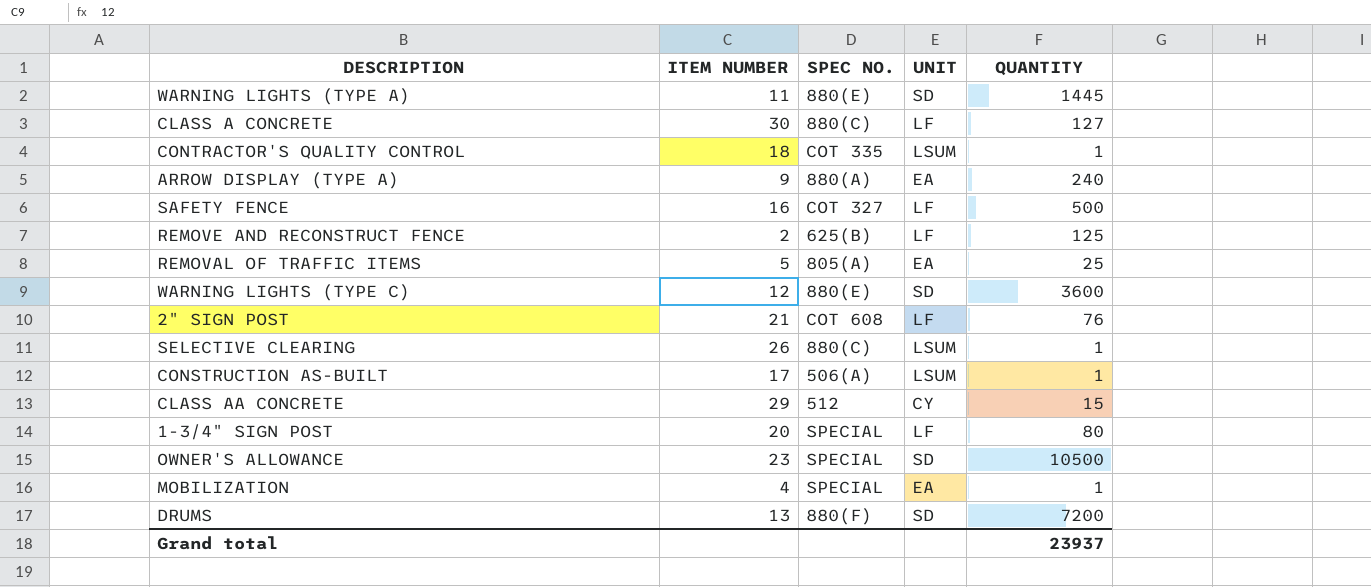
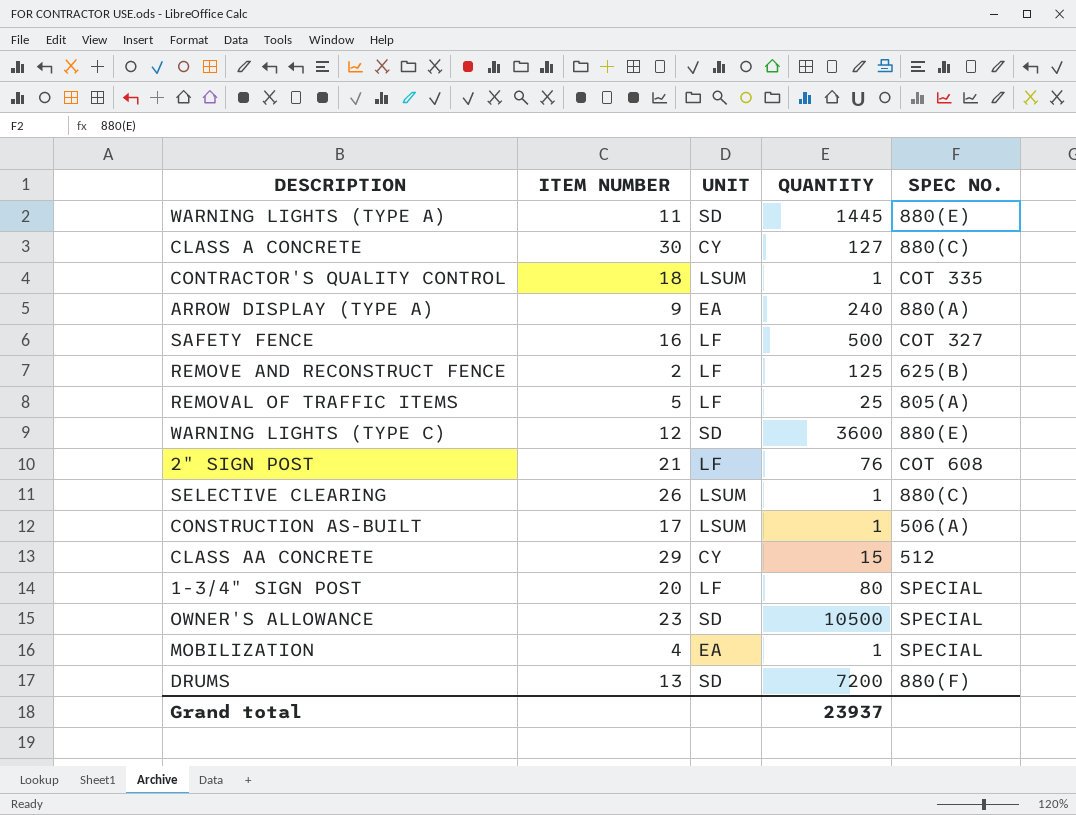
column SPEC NO. | position: 3 -> 5
CLASS A CONCRETE | UNIT: LF -> CY
REMOVAL OF TRAFFIC ITEMS | UNIT: EA -> LF

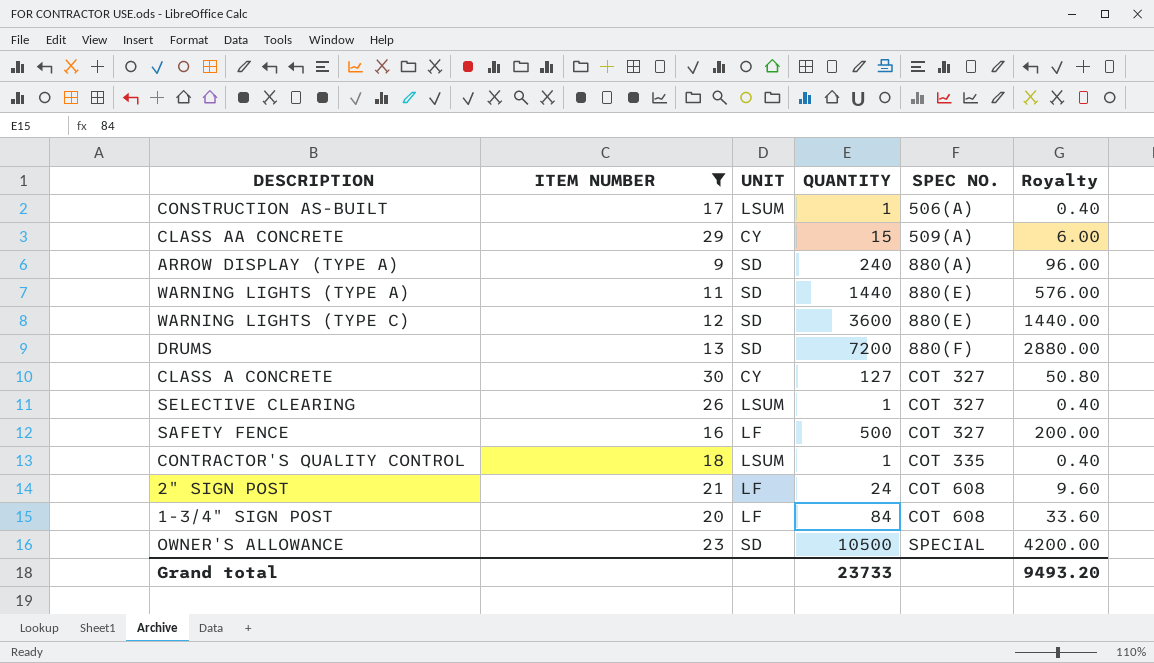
filter: none -> ITEM NUMBER >= 9
row order: none -> SPEC NO. ascending
column Royalty | formula: none -> [QUANTITY] * 0.4
CLASS AA CONCRETE | SPEC NO.: 512 -> 509(A)
ARROW DISPLAY (TYPE A) | UNIT: EA -> SD
WARNING LIGHTS (TYPE A) | QUANTITY: 1445 -> 1440
CLASS A CONCRETE | SPEC NO.: 880(C) -> COT 327
SELECTIVE CLEARING | SPEC NO.: 880(C) -> COT 327
2" SIGN POST | QUANTITY: 76 -> 24
1-3/4" SIGN POST | QUANTITY: 80 -> 84
1-3/4" SIGN POST | SPEC NO.: SPECIAL -> COT 608
Grand total | QUANTITY: 23937 -> 23733

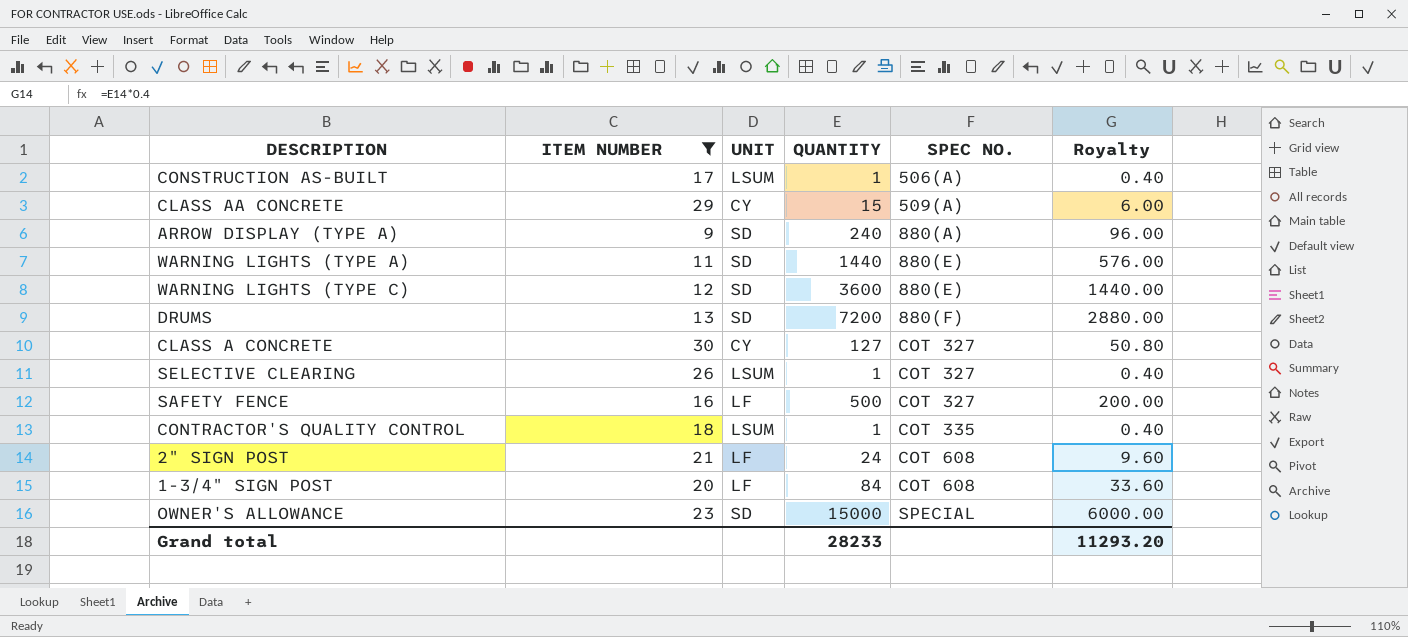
OWNER'S ALLOWANCE | QUANTITY: 10500 -> 15000
OWNER'S ALLOWANCE | Royalty: 4200.00 -> 6000.00
Grand total | QUANTITY: 23733 -> 28233
Grand total | Royalty: 9493.20 -> 11293.20

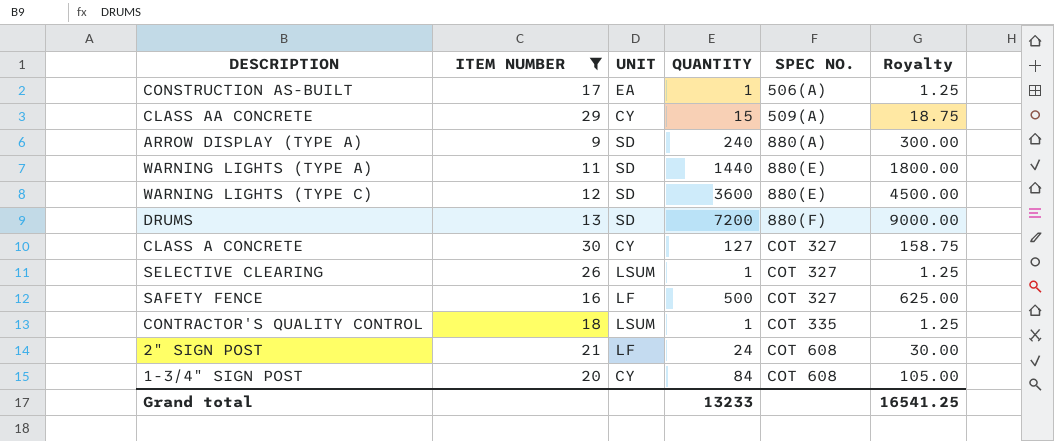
column Royalty | formula: [QUANTITY] * 0.4 -> [QUANTITY] * 1.25
row OWNER'S ALLOWANCE: 23 | SD | 15000 | SPECIAL | 6000.00 -> none
CONSTRUCTION AS-BUILT | UNIT: LSUM -> EA
1-3/4" SIGN POST | UNIT: LF -> CY
Grand total | QUANTITY: 28233 -> 13233
Grand total | Royalty: 11293.20 -> 16541.25

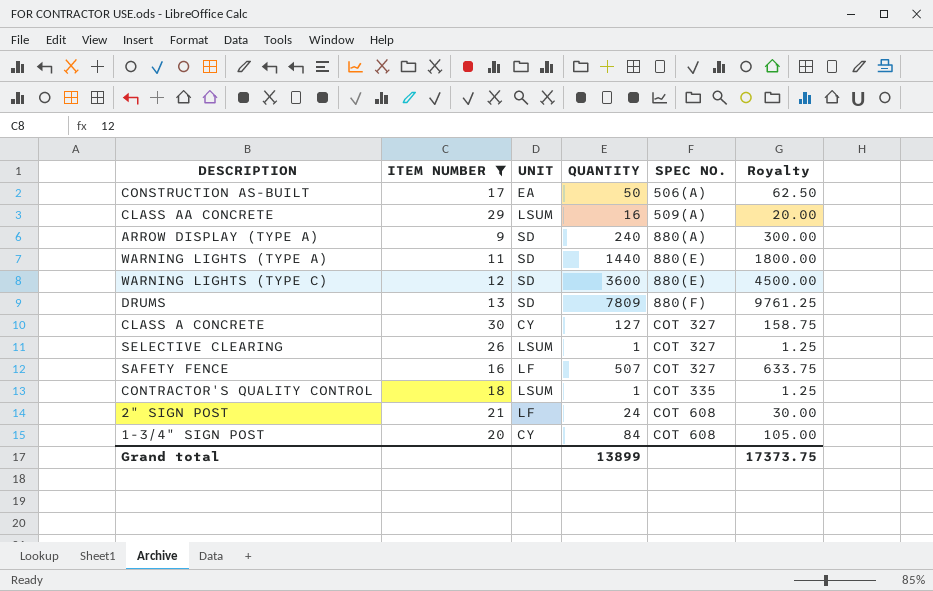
CONSTRUCTION AS-BUILT | QUANTITY: 1 -> 50
CONSTRUCTION AS-BUILT | Royalty: 1.25 -> 62.50
CLASS AA CONCRETE | UNIT: CY -> LSUM
CLASS AA CONCRETE | QUANTITY: 15 -> 16
CLASS AA CONCRETE | Royalty: 18.75 -> 20.00
DRUMS | QUANTITY: 7200 -> 7809
DRUMS | Royalty: 9000.00 -> 9761.25
SAFETY FENCE | QUANTITY: 500 -> 507
SAFETY FENCE | Royalty: 625.00 -> 633.75
Grand total | QUANTITY: 13233 -> 13899
Grand total | Royalty: 16541.25 -> 17373.75

